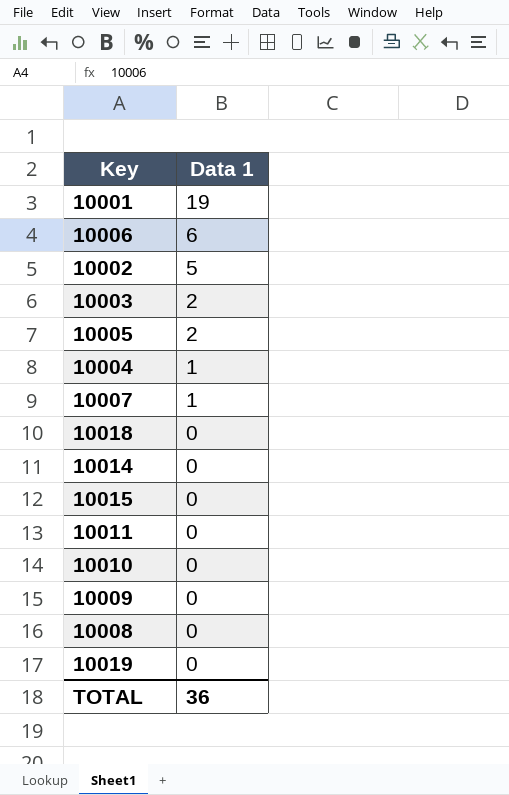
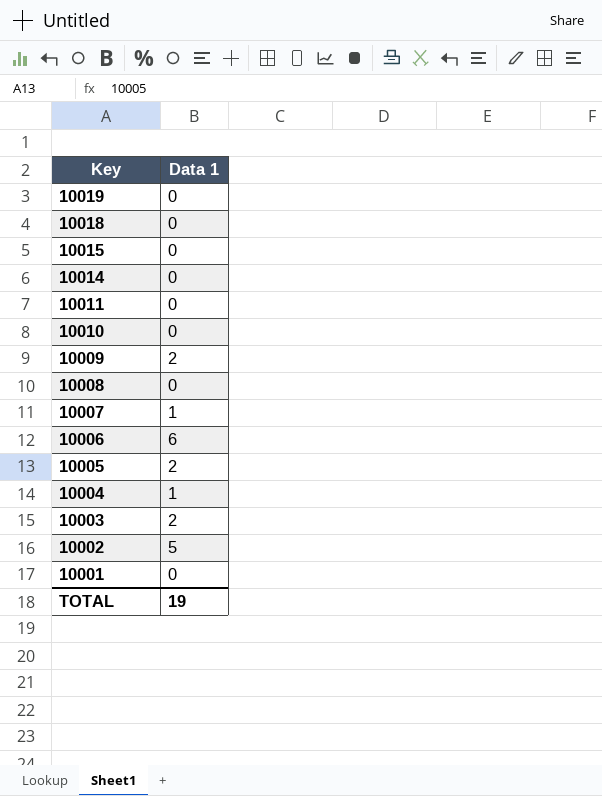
row order: Data 1 descending -> Key descending
10009 | Data 1: 0 -> 2
10001 | Data 1: 19 -> 0
TOTAL | Data 1: 36 -> 19

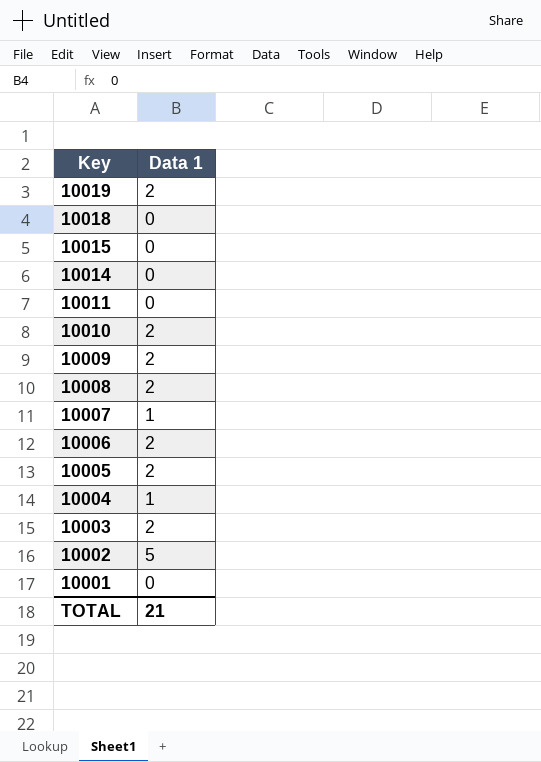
10019 | Data 1: 0 -> 2
10010 | Data 1: 0 -> 2
10008 | Data 1: 0 -> 2
10006 | Data 1: 6 -> 2
TOTAL | Data 1: 19 -> 21

